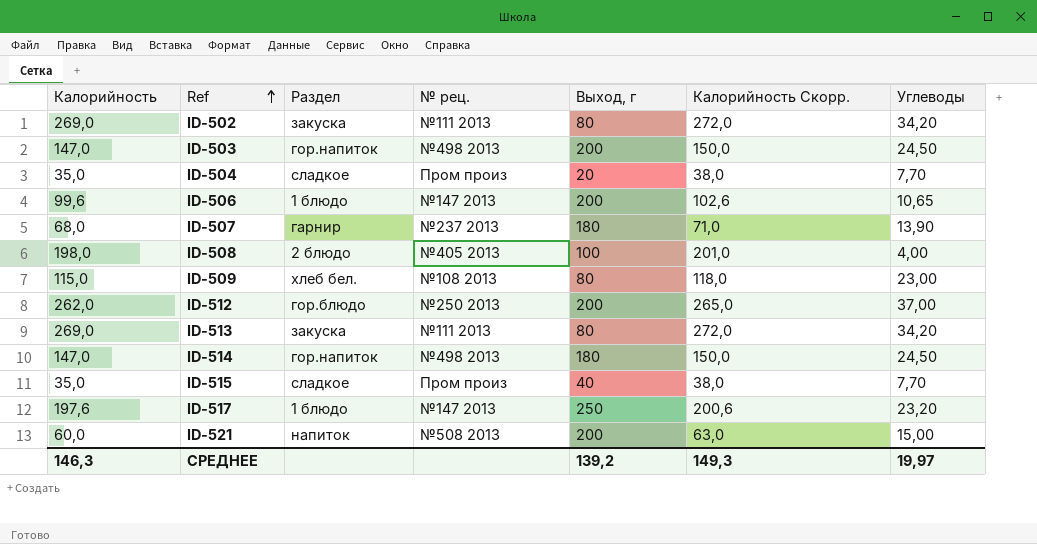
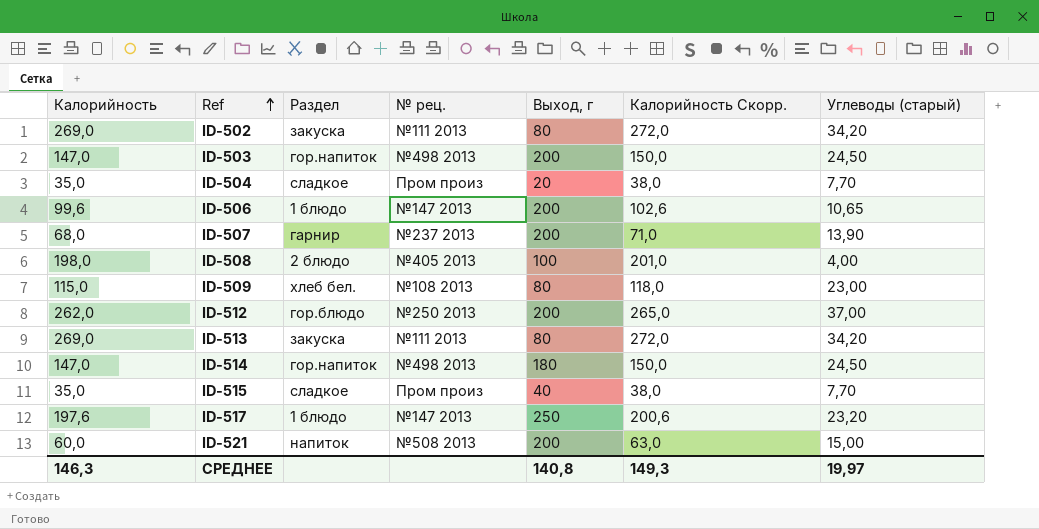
column name: Углеводы -> Углеводы (старый)
ID-507 | Выход, г: 180 -> 200
СРЕДНЕЕ | Выход, г: 139,2 -> 140,8

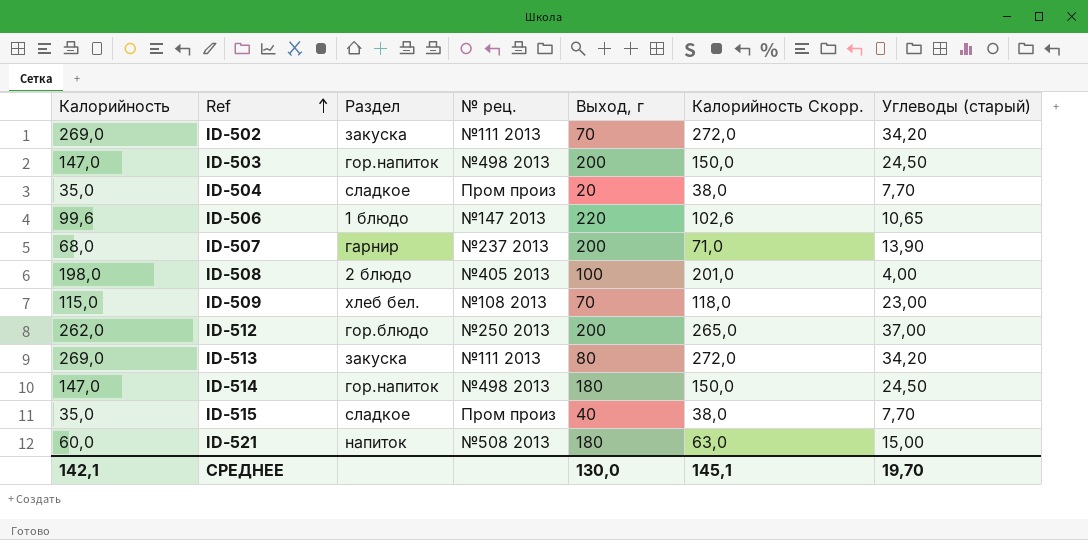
row ID-517: 197,6 | 1 блюдо | №147 2013 | 250 | 200,6 | 23,20 -> none
ID-502 | Выход, г: 80 -> 70
ID-506 | Выход, г: 200 -> 220
ID-509 | Выход, г: 80 -> 70
ID-521 | Выход, г: 200 -> 180
СРЕДНЕЕ | Калорийность: 146,3 -> 142,1
СРЕДНЕЕ | Выход, г: 140,8 -> 130,0
СРЕДНЕЕ | Калорийность Скорр.: 149,3 -> 145,1
СРЕДНЕЕ | Углеводы (старый): 19,97 -> 19,70

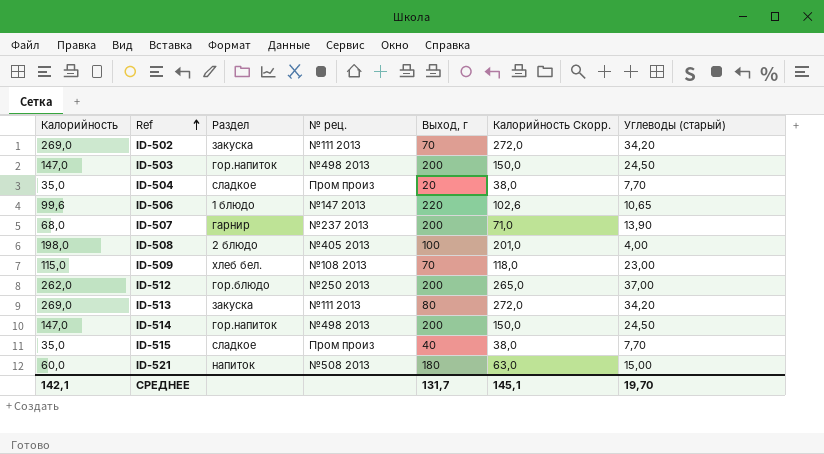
ID-514 | Выход, г: 180 -> 200
СРЕДНЕЕ | Выход, г: 130,0 -> 131,7

